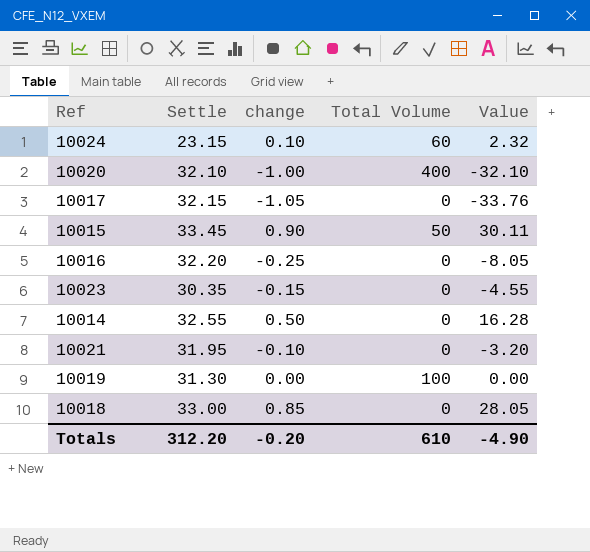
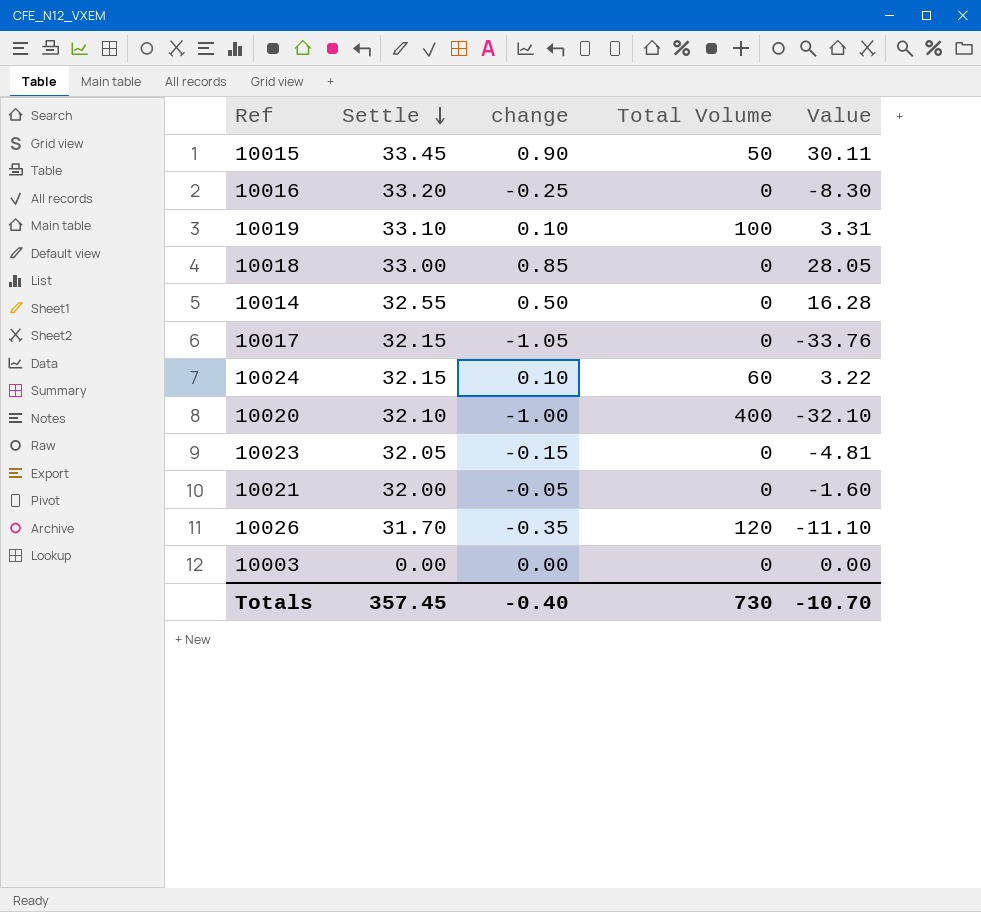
row order: none -> Settle descending
10016 | Settle: 32.20 -> 33.20
10016 | Value: -8.05 -> -8.30
10019 | Settle: 31.30 -> 33.10
10019 | change: 0.00 -> 0.10
10019 | Value: 0.00 -> 3.31
10024 | Settle: 23.15 -> 32.15
10024 | Value: 2.32 -> 3.22
10023 | Settle: 30.35 -> 32.05
10023 | Value: -4.55 -> -4.81
10021 | Settle: 31.95 -> 32.00
10021 | change: -0.10 -> -0.05
10021 | Value: -3.20 -> -1.60
row 10026: none -> 31.70 | -0.35 | 120 | -11.10
row 10003: none -> 0.00 | 0.00 | 0 | 0.00
Totals | Settle: 312.20 -> 357.45
Totals | change: -0.20 -> -0.40
Totals | Total Volume: 610 -> 730
Totals | Value: -4.90 -> -10.70

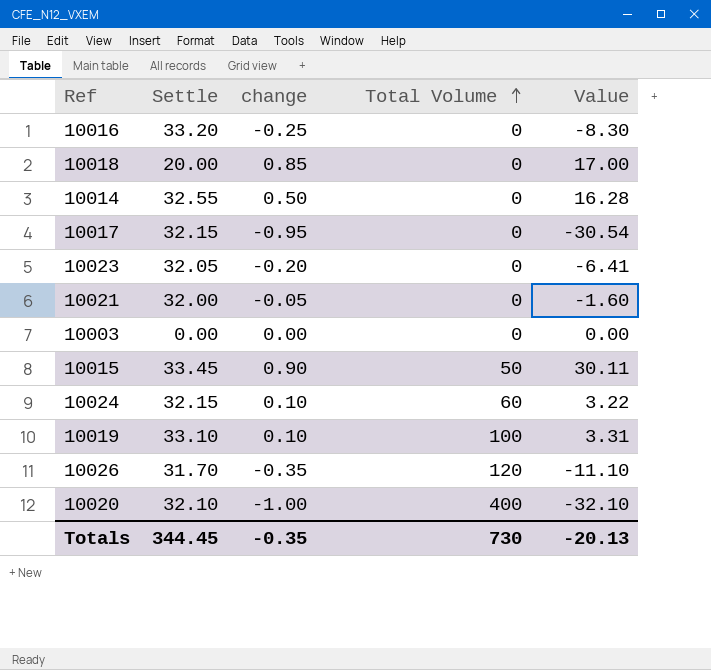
row order: Settle descending -> Total Volume ascending
10018 | Settle: 33.00 -> 20.00
10018 | Value: 28.05 -> 17.00
10017 | change: -1.05 -> -0.95
10017 | Value: -33.76 -> -30.54
10023 | change: -0.15 -> -0.20
10023 | Value: -4.81 -> -6.41
Totals | Settle: 357.45 -> 344.45
Totals | change: -0.40 -> -0.35
Totals | Value: -10.70 -> -20.13

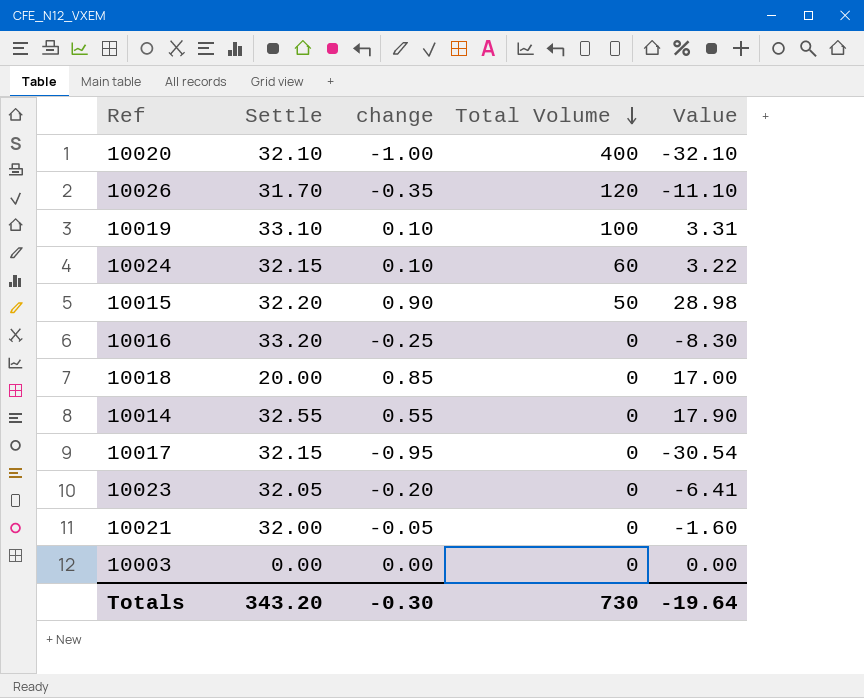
row order: Total Volume ascending -> Total Volume descending
10015 | Settle: 33.45 -> 32.20
10015 | Value: 30.11 -> 28.98
10014 | change: 0.50 -> 0.55
10014 | Value: 16.28 -> 17.90
Totals | Settle: 344.45 -> 343.20
Totals | change: -0.35 -> -0.30
Totals | Value: -20.13 -> -19.64

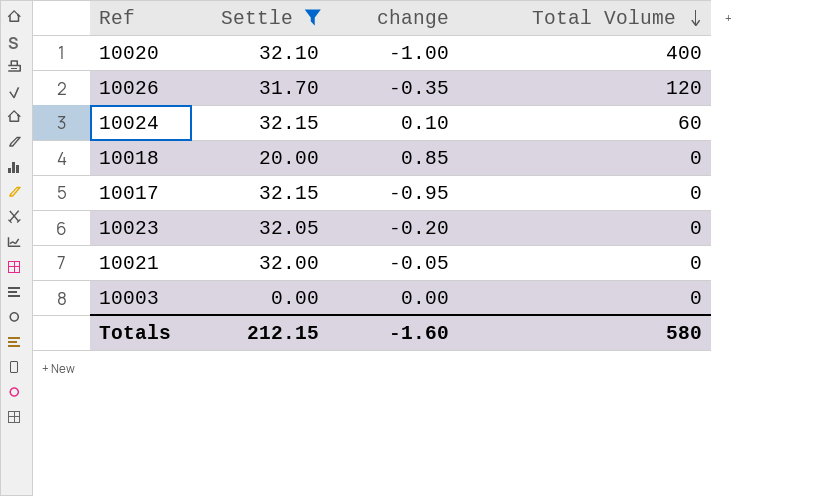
filter: none -> Settle <= 32.15
column Value | formula: [Settle] * [change] -> none
Totals | Settle: 343.20 -> 212.15
Totals | change: -0.30 -> -1.60
Totals | Total Volume: 730 -> 580

